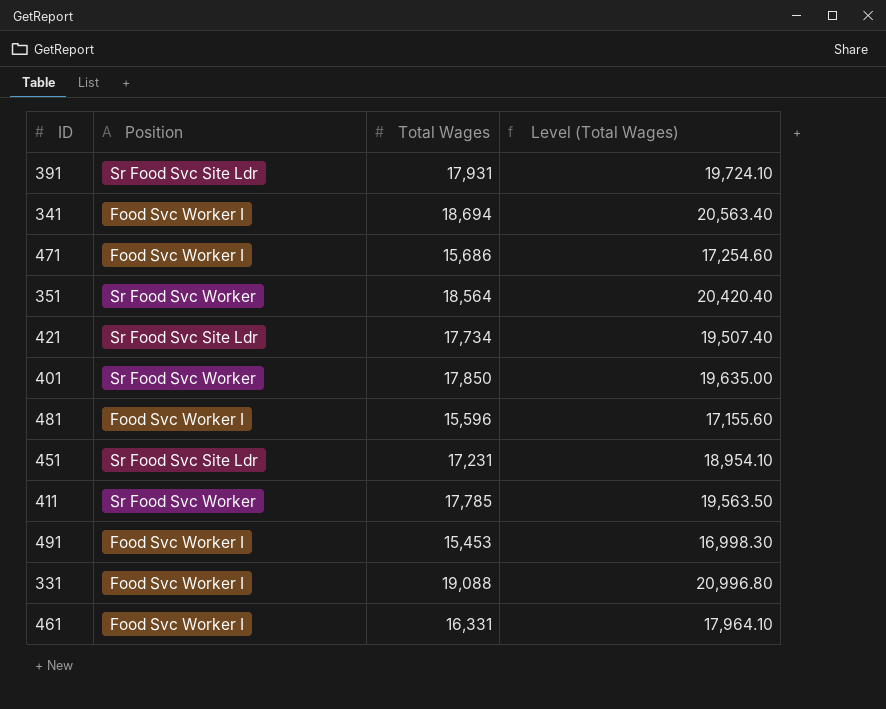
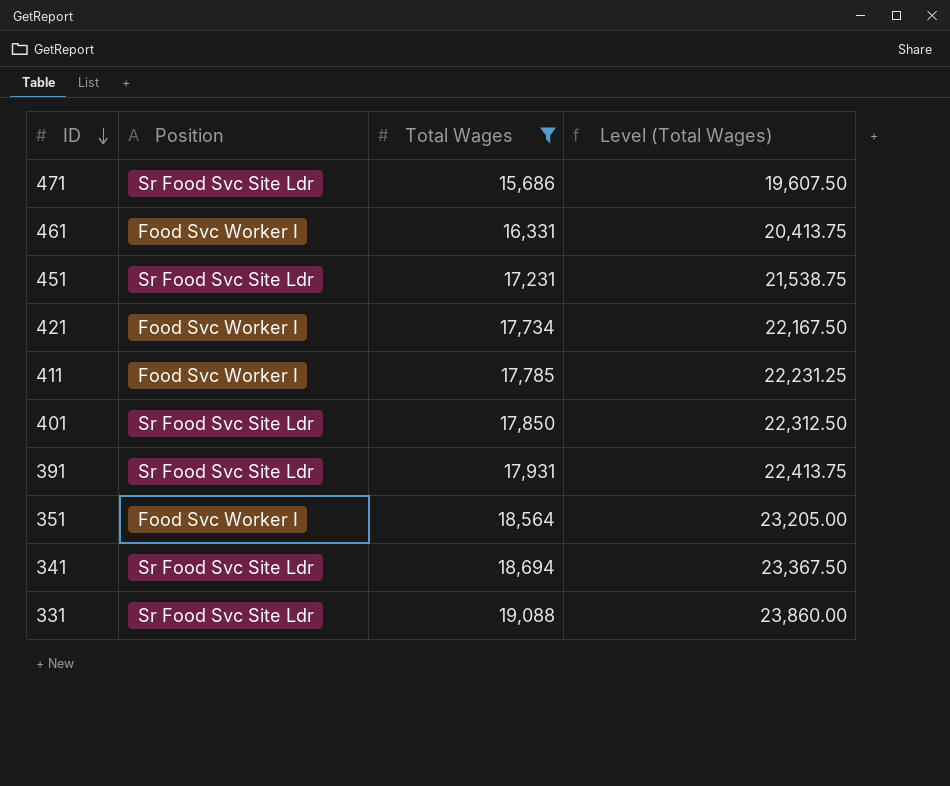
filter: none -> Total Wages >= 15,686
row order: none -> ID descending
column Level (Total Wages) | formula: [Total Wages] * 1.1 -> [Total Wages] * 1.25
471 | Position: Food Svc Worker I -> Sr Food Svc Site Ldr
421 | Position: Sr Food Svc Site Ldr -> Food Svc Worker I
411 | Position: Sr Food Svc Worker -> Food Svc Worker I
401 | Position: Sr Food Svc Worker -> Sr Food Svc Site Ldr
351 | Position: Sr Food Svc Worker -> Food Svc Worker I
341 | Position: Food Svc Worker I -> Sr Food Svc Site Ldr
331 | Position: Food Svc Worker I -> Sr Food Svc Site Ldr

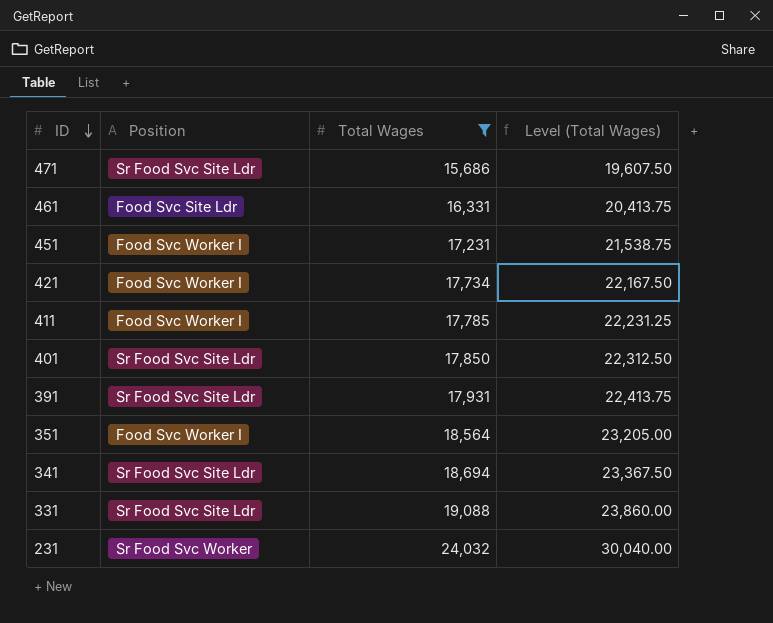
461 | Position: Food Svc Worker I -> Food Svc Site Ldr
451 | Position: Sr Food Svc Site Ldr -> Food Svc Worker I
row 231: none -> Sr Food Svc Worker | 24,032 | 30,040.00

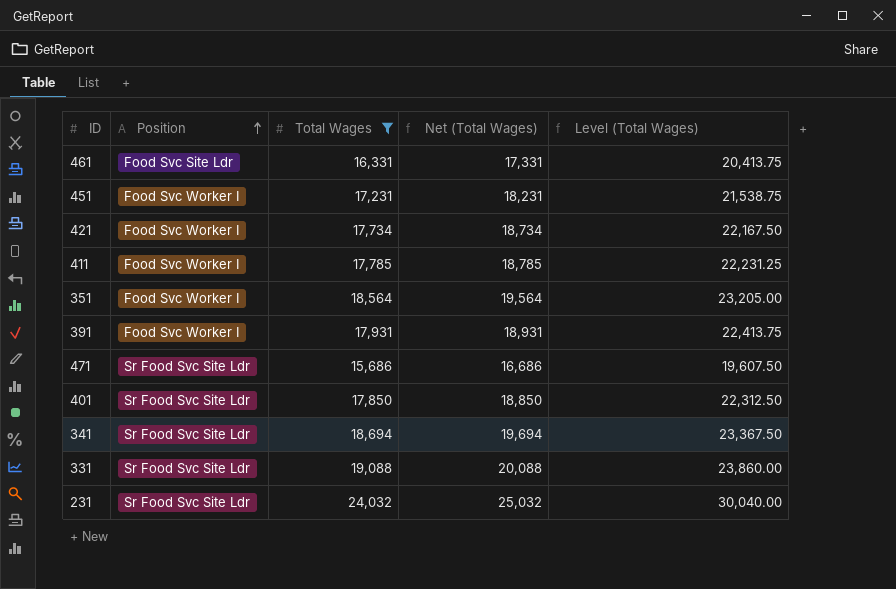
row order: ID descending -> Position ascending
column Net (Total Wages) | formula: none -> [Total Wages] + 1000
391 | Position: Sr Food Svc Site Ldr -> Food Svc Worker I
231 | Position: Sr Food Svc Worker -> Sr Food Svc Site Ldr

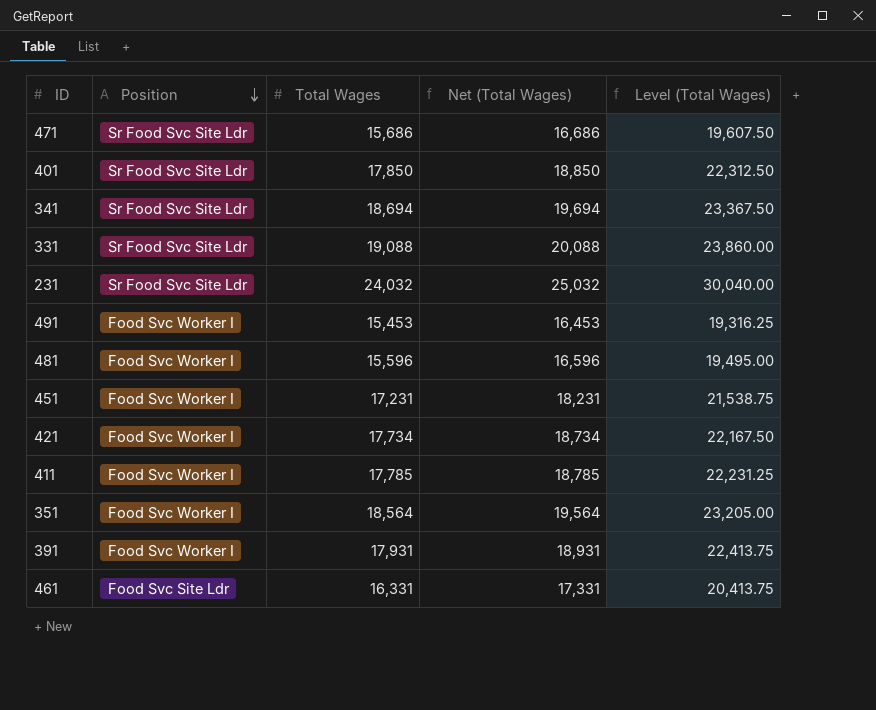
filter: Total Wages >= 15,686 -> none
row order: Position ascending -> Position descending

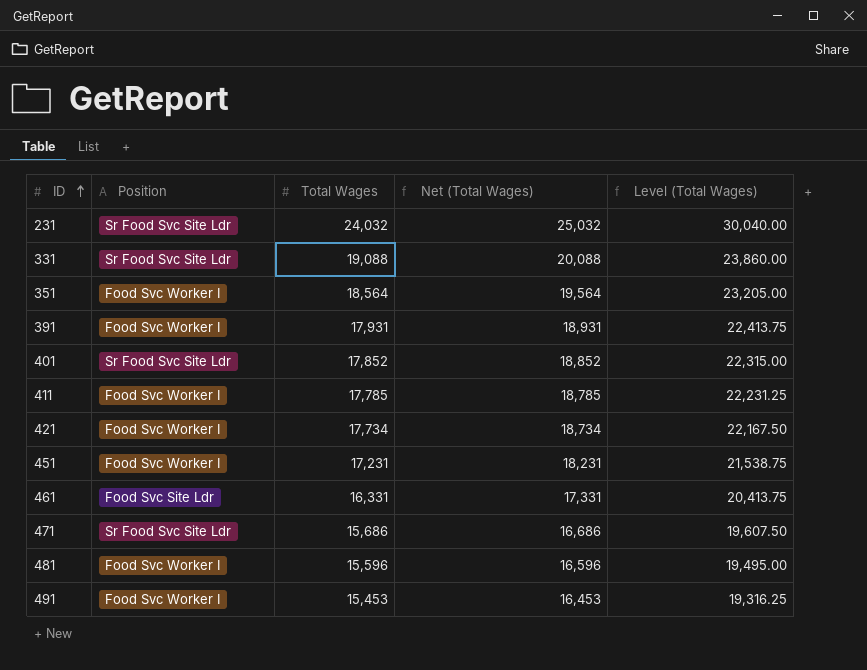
row order: Position descending -> ID ascending
row 341: Sr Food Svc Site Ldr | 18,694 | 19,694 | 23,367.50 -> none
401 | Total Wages: 17,850 -> 17,852
401 | Net (Total Wages): 18,850 -> 18,852
401 | Level (Total Wages): 22,312.50 -> 22,315.00

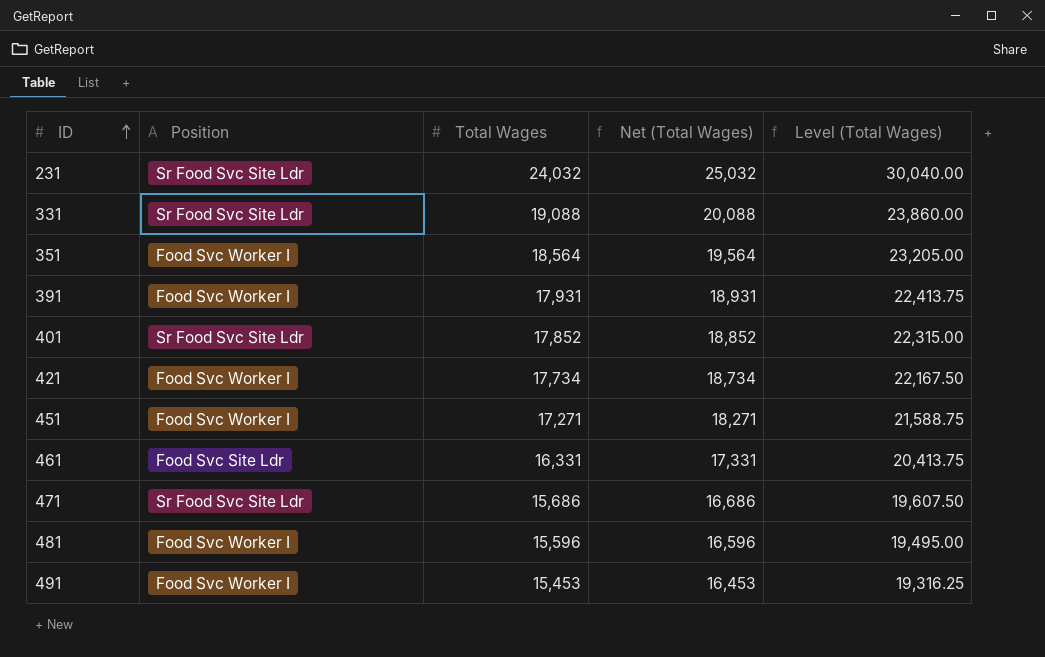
row 411: Food Svc Worker I | 17,785 | 18,785 | 22,231.25 -> none
451 | Total Wages: 17,231 -> 17,271
451 | Net (Total Wages): 18,231 -> 18,271
451 | Level (Total Wages): 21,538.75 -> 21,588.75

